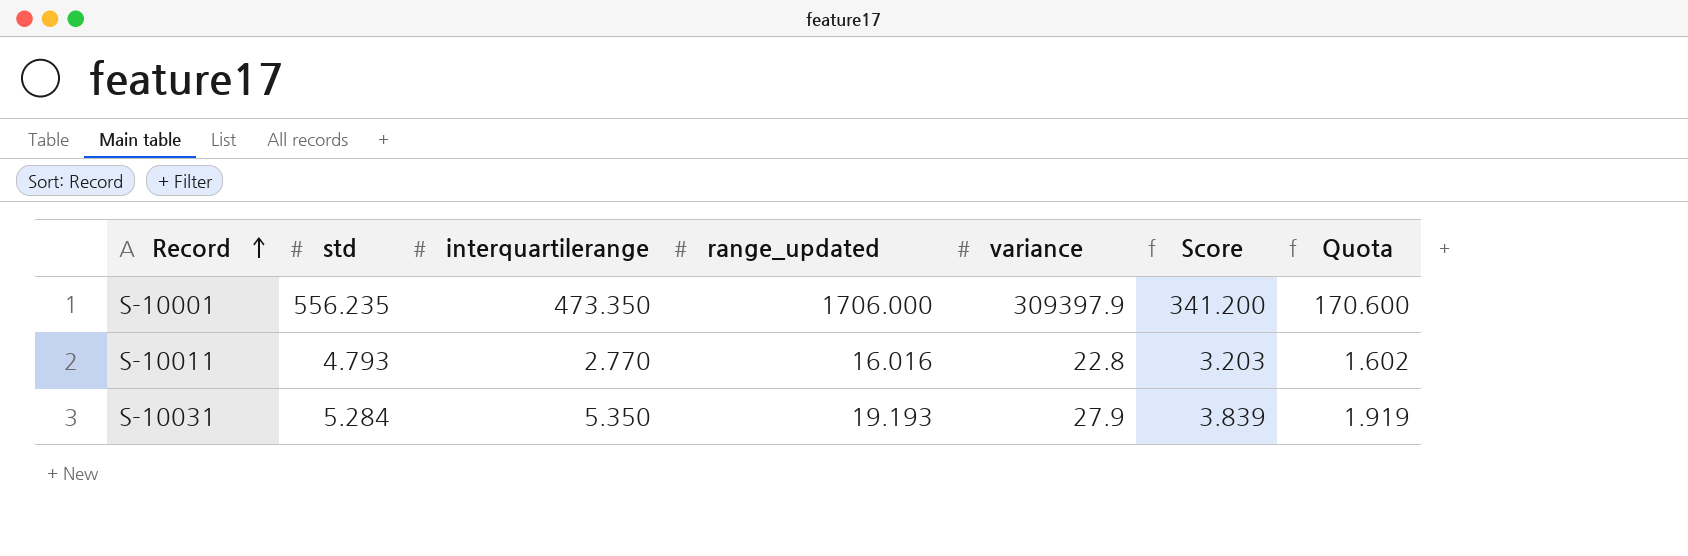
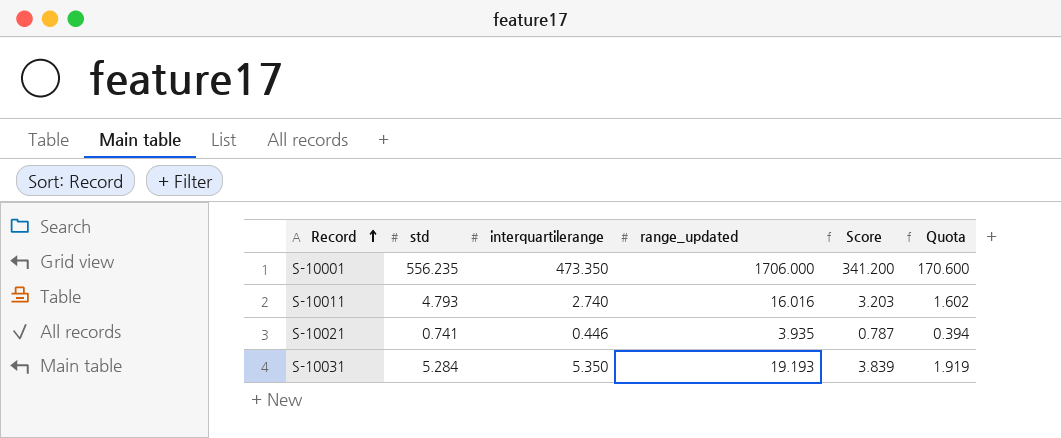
column variance | position: 5 -> none
S-10011 | interquartilerange: 2.770 -> 2.740
row S-10021: none -> 0.741 | 0.446 | 3.935 | 0.787 | 0.394

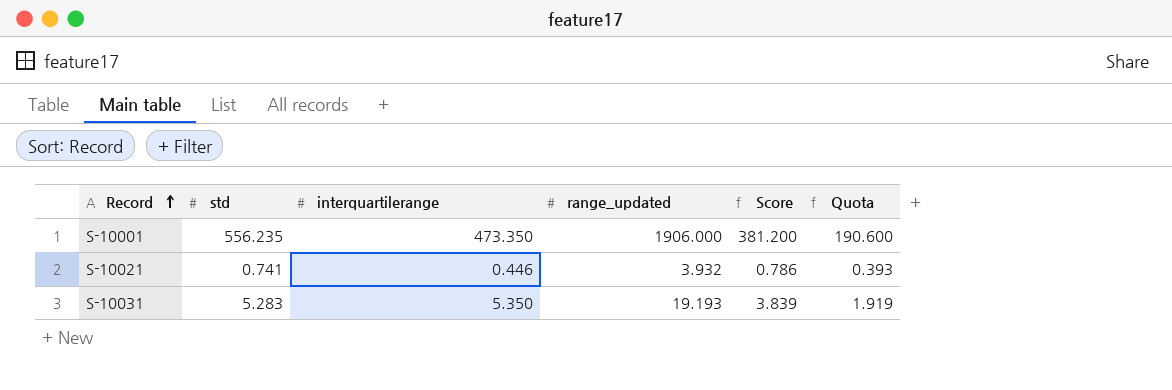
row S-10011: 4.793 | 2.740 | 16.016 | 3.203 | 1.602 -> none
S-10001 | range_updated: 1706.000 -> 1906.000
S-10001 | Score: 341.200 -> 381.200
S-10001 | Quota: 170.600 -> 190.600
S-10021 | range_updated: 3.935 -> 3.932
S-10021 | Score: 0.787 -> 0.786
S-10021 | Quota: 0.394 -> 0.393
S-10031 | std: 5.284 -> 5.283

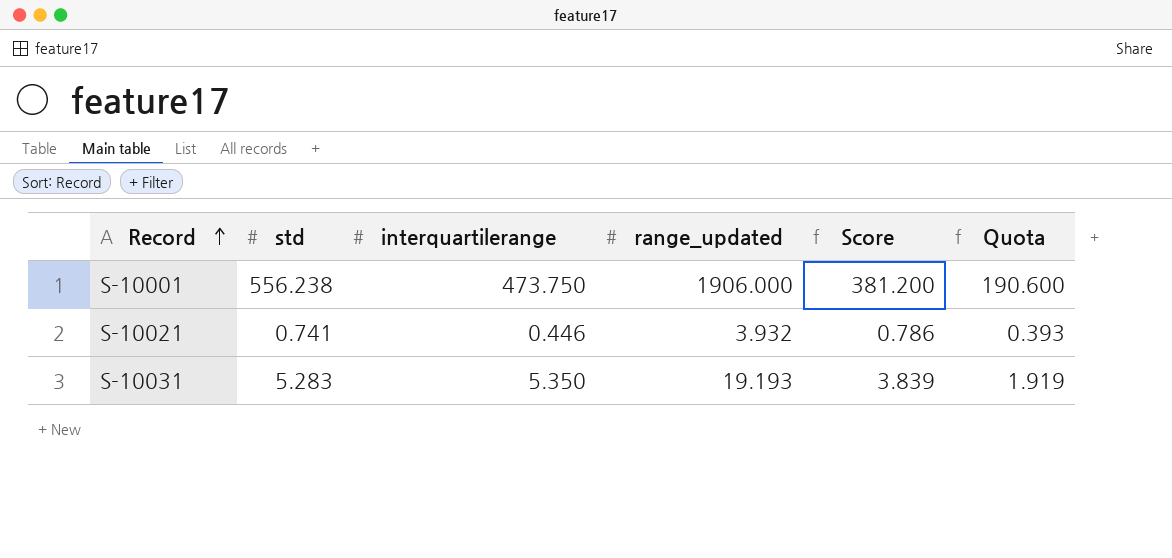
S-10001 | std: 556.235 -> 556.238
S-10001 | interquartilerange: 473.350 -> 473.750

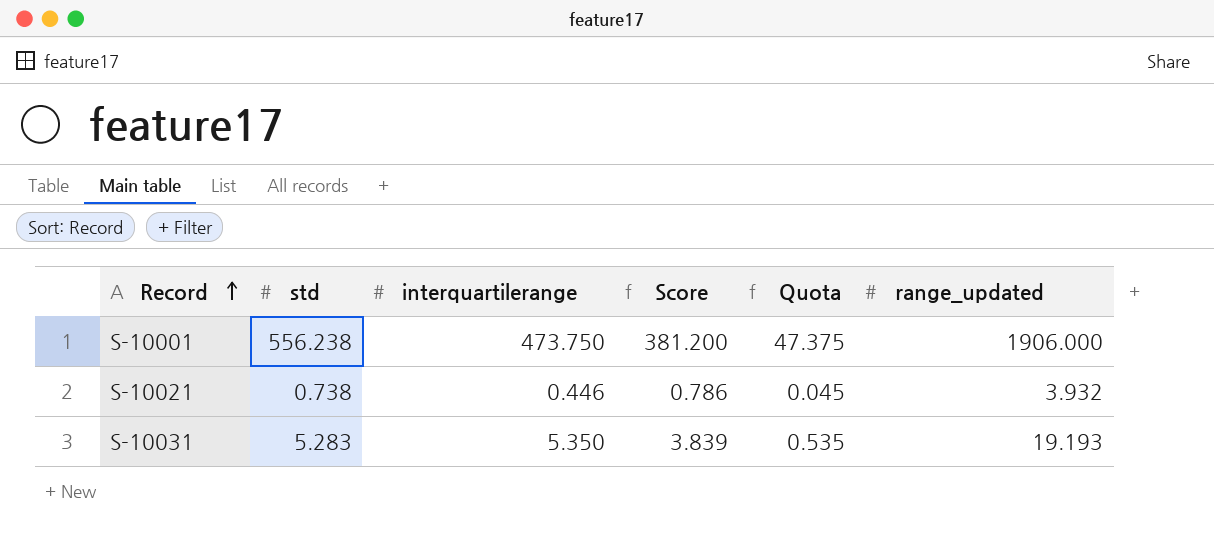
column Quota | formula: [range_updated] * 0.1 -> [interquartilerange] * 0.1
column range_updated | position: 4 -> 6
S-10021 | std: 0.741 -> 0.738

